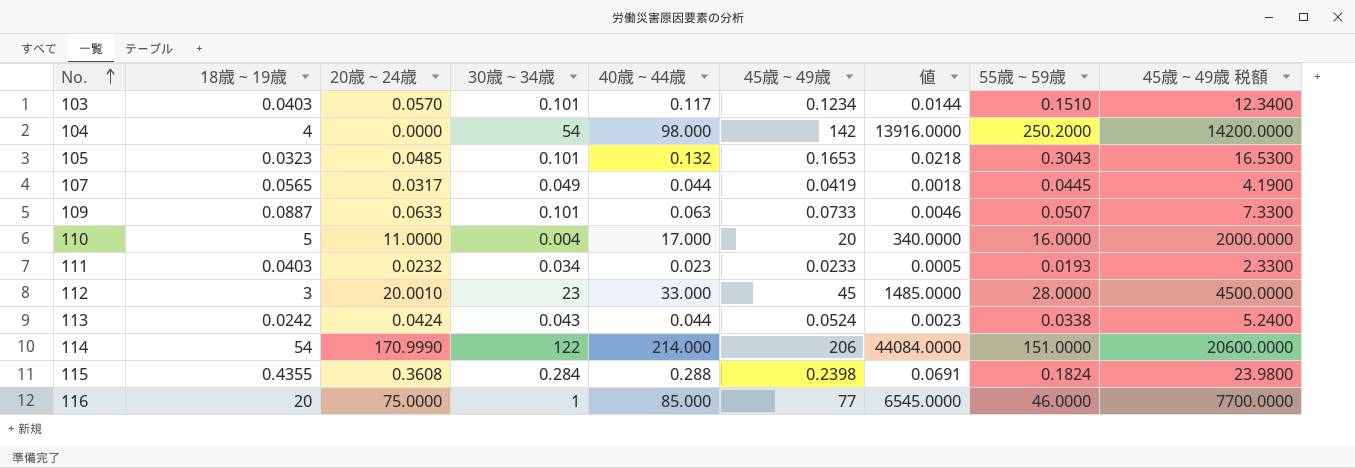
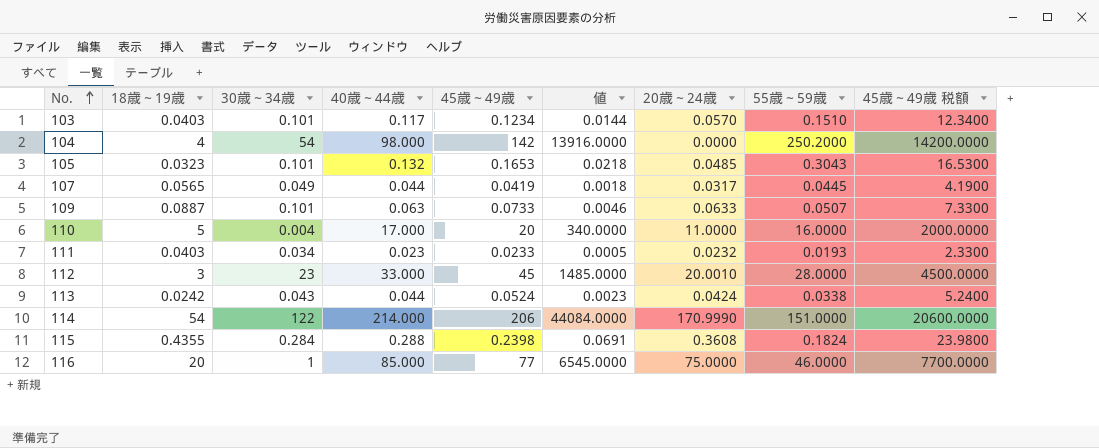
column 20歳～24歳 | position: 3 -> 7

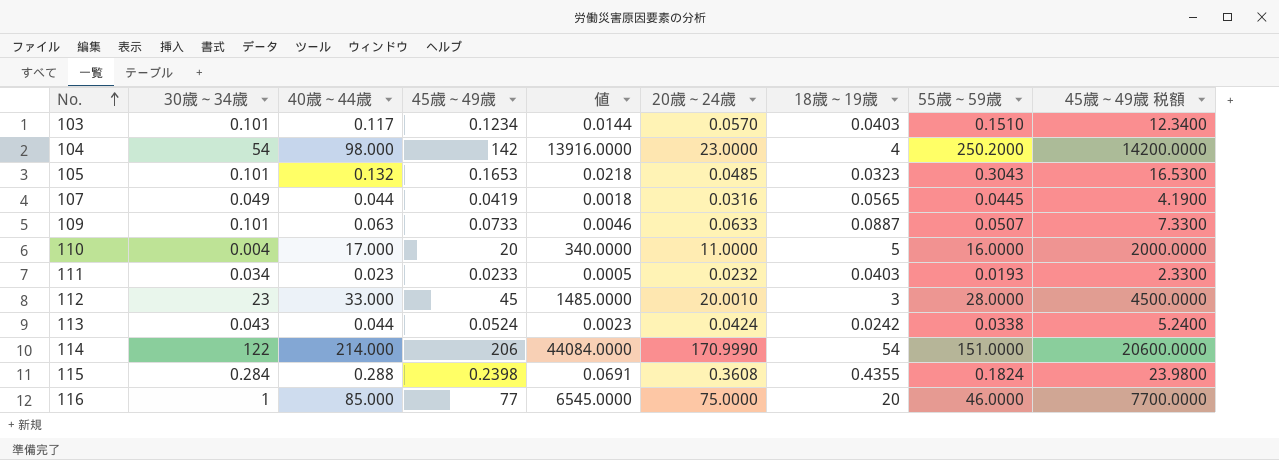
column 18歳～19歳 | position: 2 -> 7
104 | 20歳～24歳: 0.0000 -> 23.0000
107 | 20歳～24歳: 0.0317 -> 0.0316

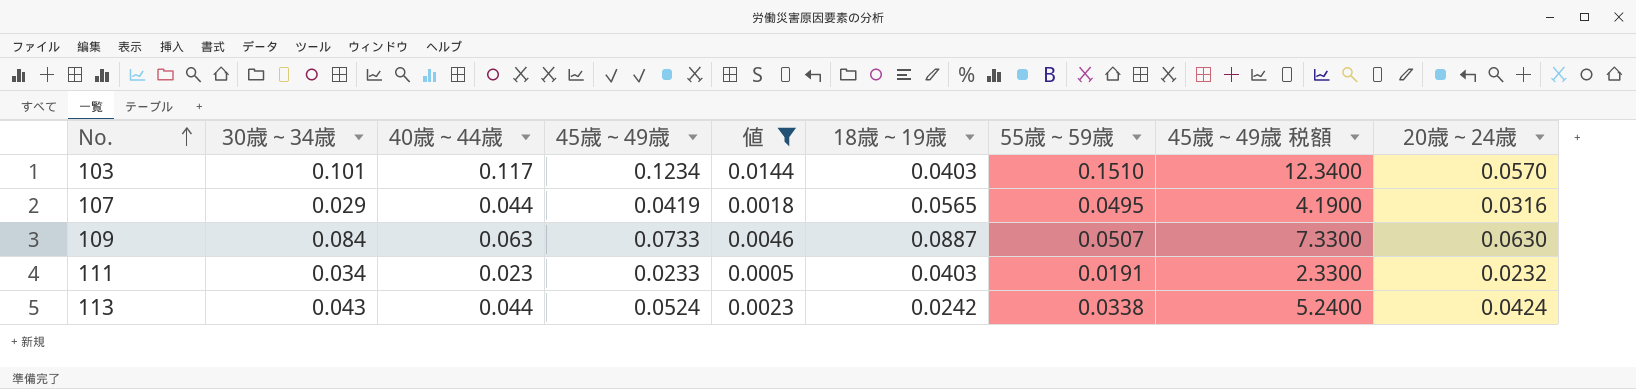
filter: none -> 値 <= 0.0144
column 20歳～24歳 | position: 6 -> 9
107 | 30歳～34歳: 0.049 -> 0.029
107 | 55歳～59歳: 0.0445 -> 0.0495
109 | 30歳～34歳: 0.101 -> 0.084
109 | 20歳～24歳: 0.0633 -> 0.0630
111 | 55歳～59歳: 0.0193 -> 0.0191

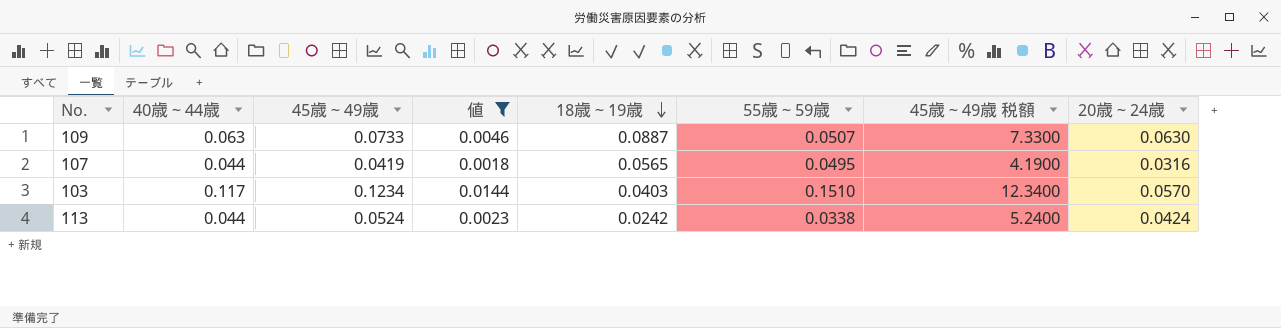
row order: No. ascending -> 18歳～19歳 descending
column 30歳～34歳 | position: 2 -> none
row 111: 0.034 | 0.023 | 0.0233 | 0.0005 | 0.0403 | 0.0191 | 2.3300 | 0.0232 -> none

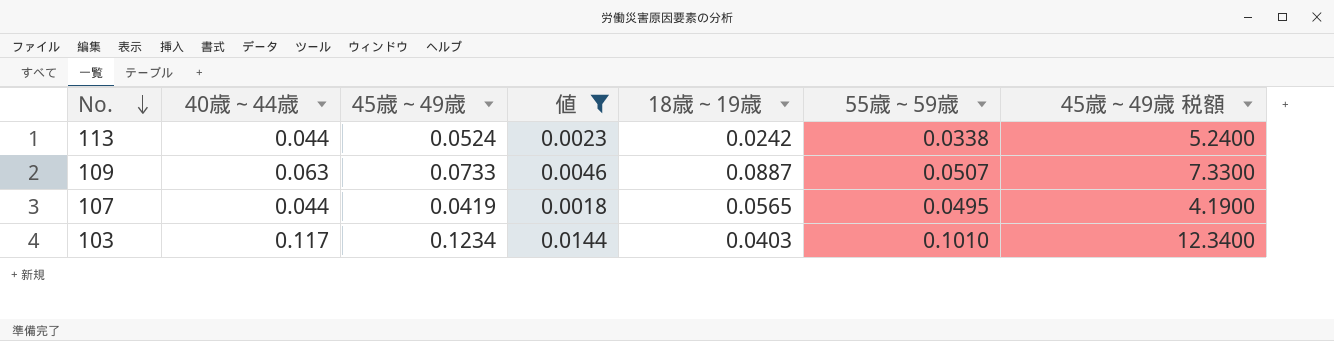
row order: 18歳～19歳 descending -> No. descending
column 20歳～24歳 | position: 8 -> none
103 | 55歳～59歳: 0.1510 -> 0.1010

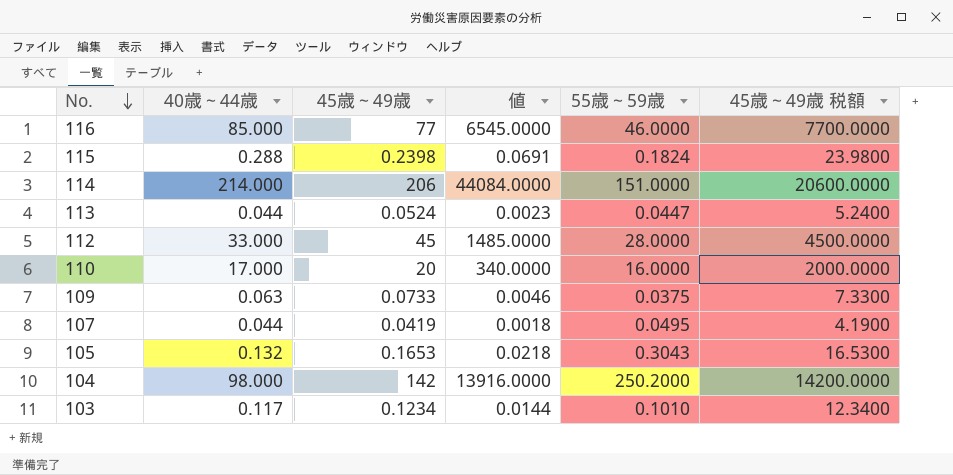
filter: 値 <= 0.0144 -> none
column 18歳～19歳 | position: 5 -> none
113 | 55歳～59歳: 0.0338 -> 0.0447
109 | 55歳～59歳: 0.0507 -> 0.0375

